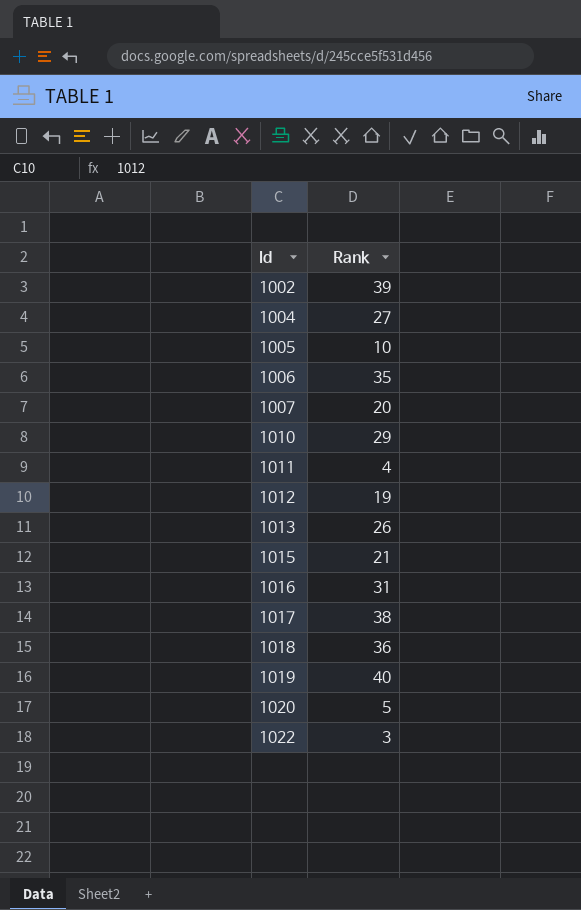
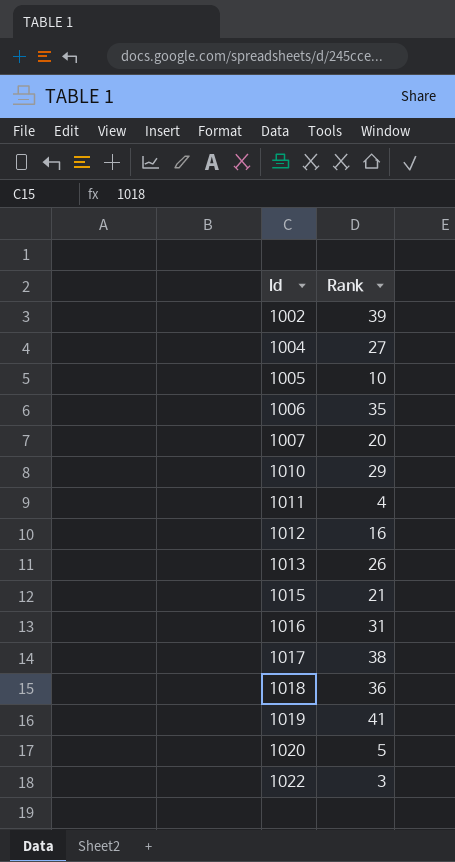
1012 | Rank: 19 -> 16
1019 | Rank: 40 -> 41

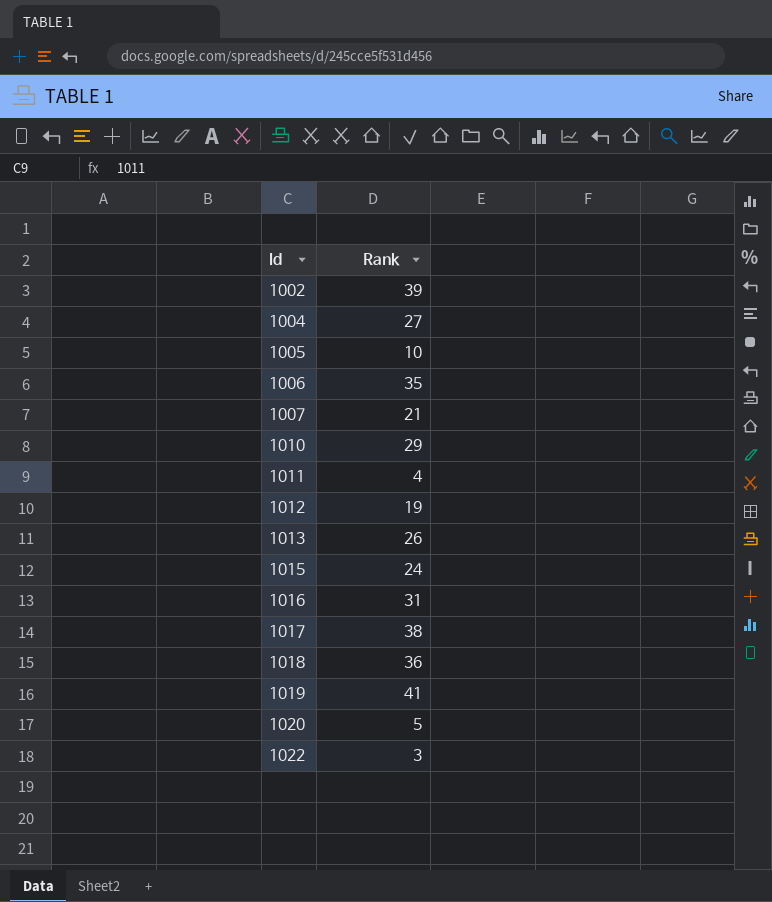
1007 | Rank: 20 -> 21
1012 | Rank: 16 -> 19
1015 | Rank: 21 -> 24

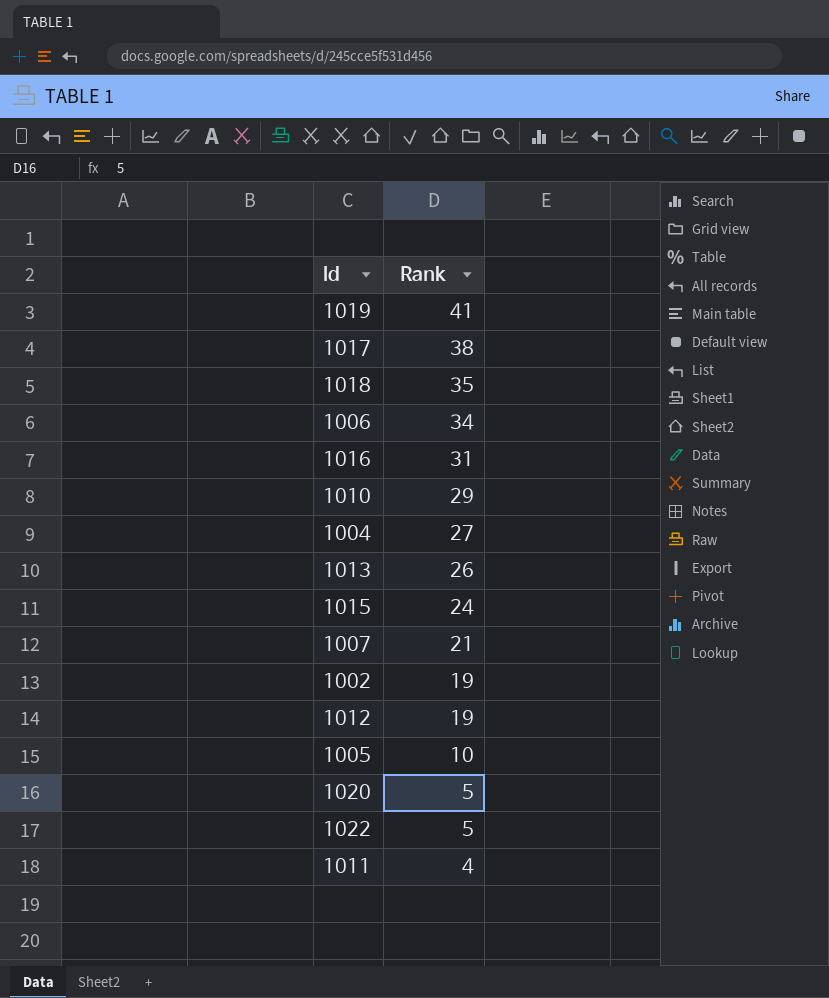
row order: Id ascending -> Rank descending
1018 | Rank: 36 -> 35
1006 | Rank: 35 -> 34
1002 | Rank: 39 -> 19
1022 | Rank: 3 -> 5

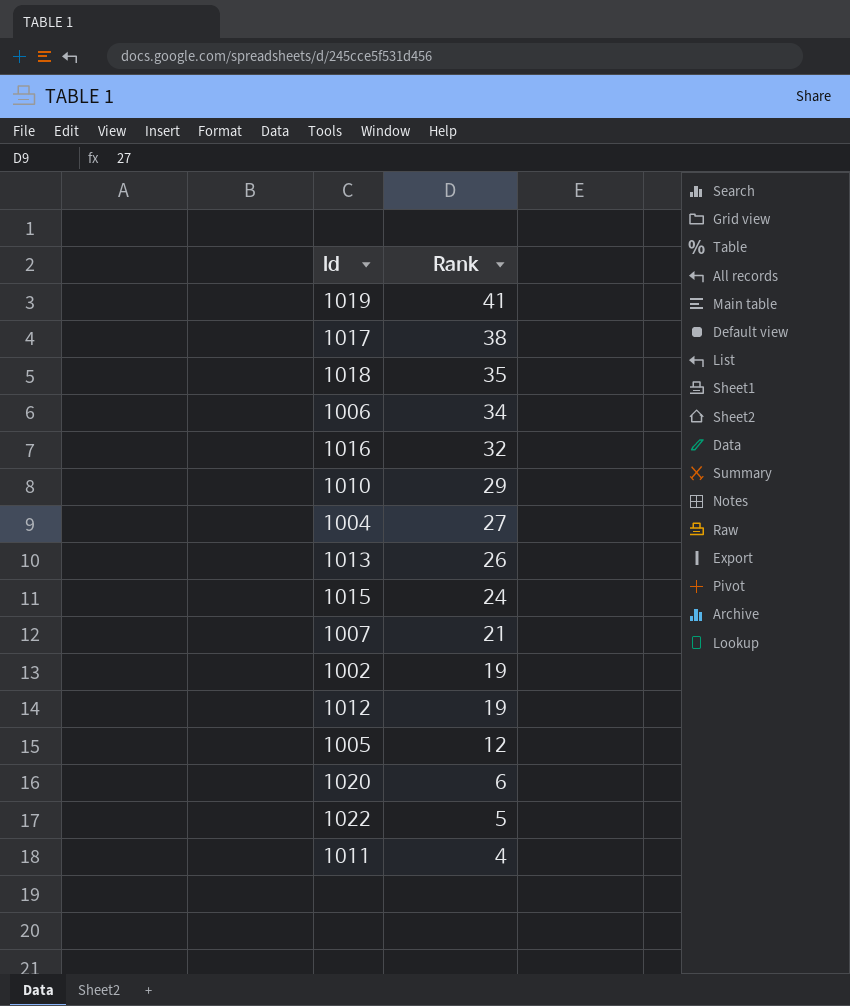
1016 | Rank: 31 -> 32
1005 | Rank: 10 -> 12
1020 | Rank: 5 -> 6

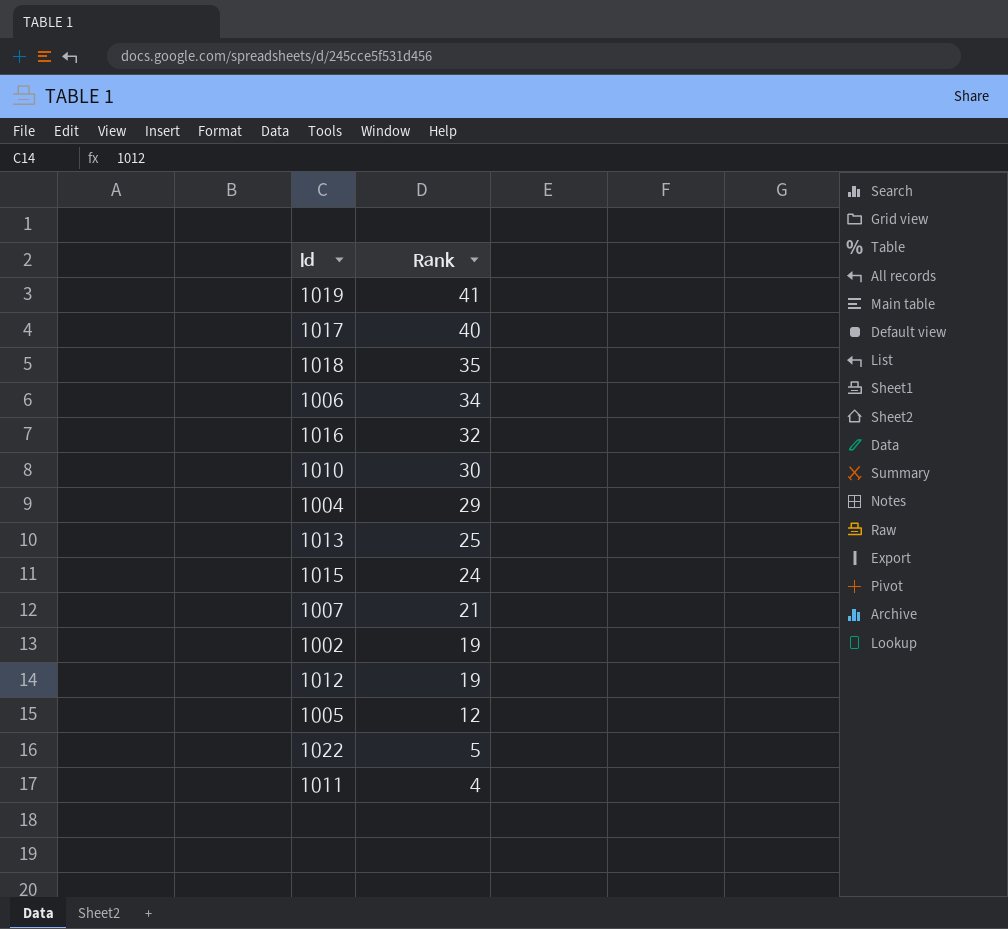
row 1020: 6 -> none
1017 | Rank: 38 -> 40
1010 | Rank: 29 -> 30
1004 | Rank: 27 -> 29
1013 | Rank: 26 -> 25

